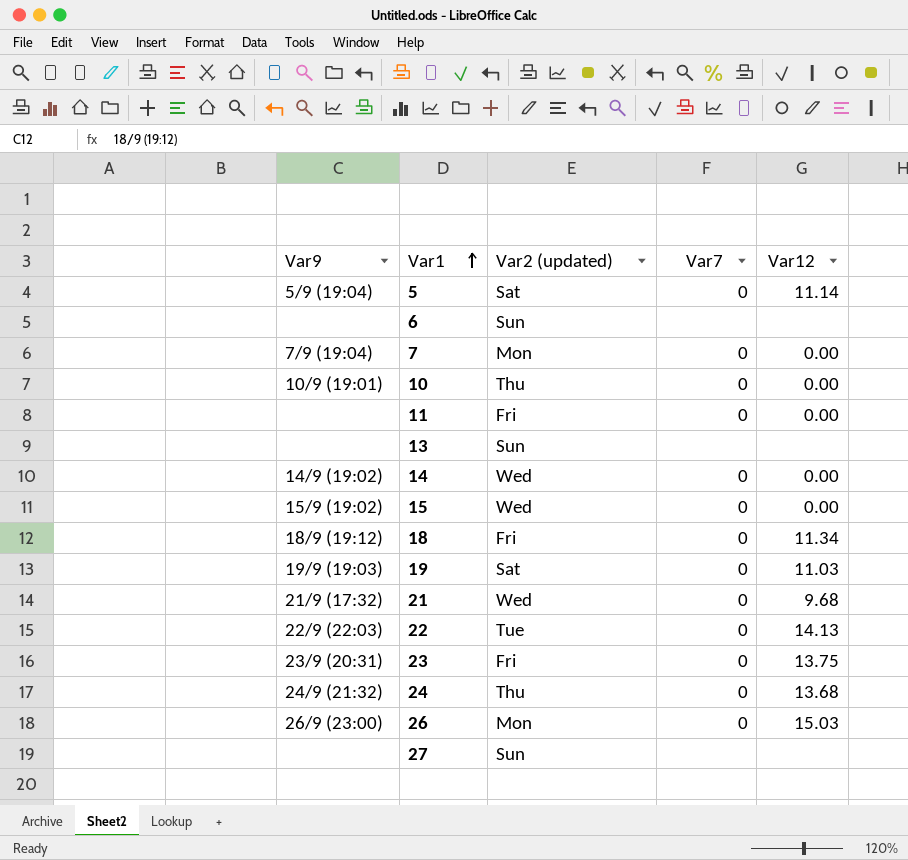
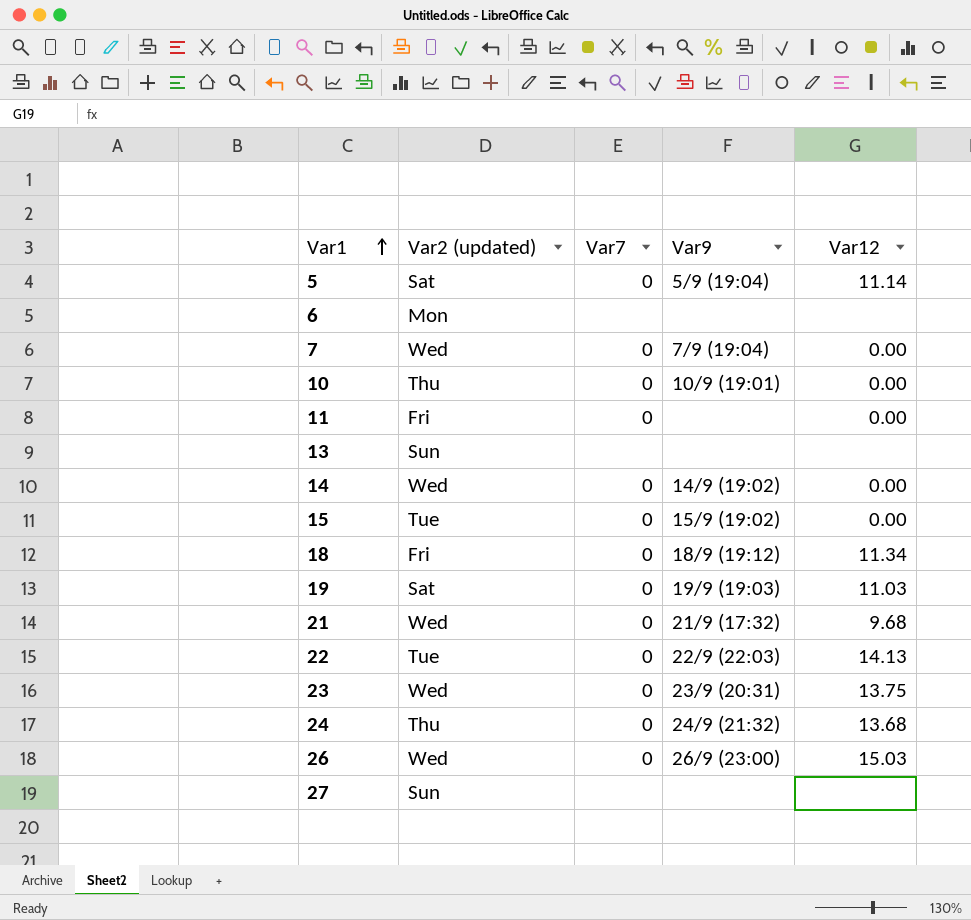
column Var9 | position: 1 -> 4
6 | Var2 (updated): Sun -> Mon
7 | Var2 (updated): Mon -> Wed
15 | Var2 (updated): Wed -> Tue
23 | Var2 (updated): Fri -> Wed
26 | Var2 (updated): Mon -> Wed

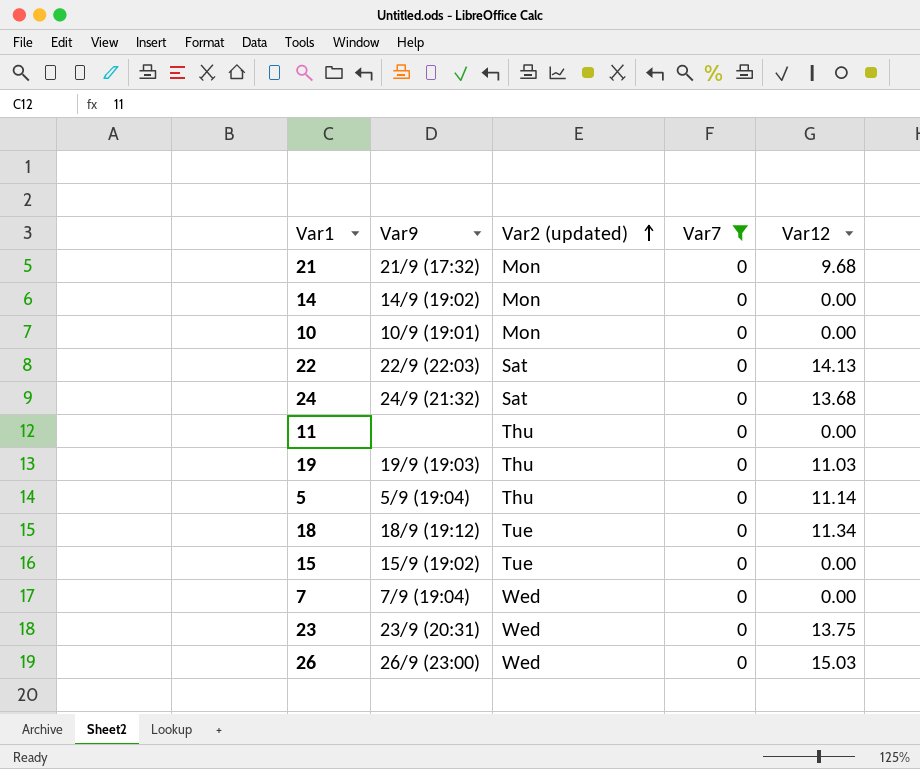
filter: none -> Var7 = 0
row order: Var1 ascending -> Var2 (updated) ascending
column Var9 | position: 4 -> 2
21 | Var2 (updated): Wed -> Mon
14 | Var2 (updated): Wed -> Mon
10 | Var2 (updated): Thu -> Mon
22 | Var2 (updated): Tue -> Sat
24 | Var2 (updated): Thu -> Sat
11 | Var2 (updated): Fri -> Thu
19 | Var2 (updated): Sat -> Thu
5 | Var2 (updated): Sat -> Thu
18 | Var2 (updated): Fri -> Tue

